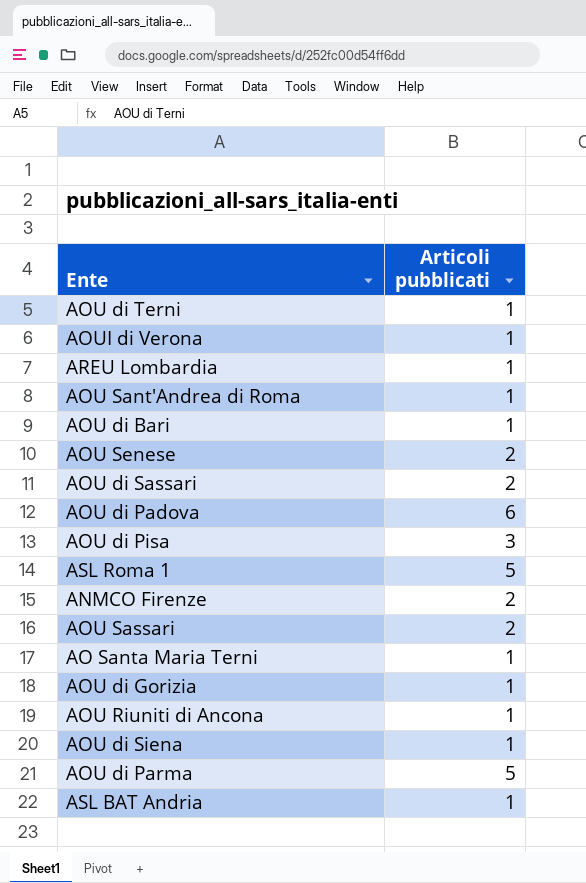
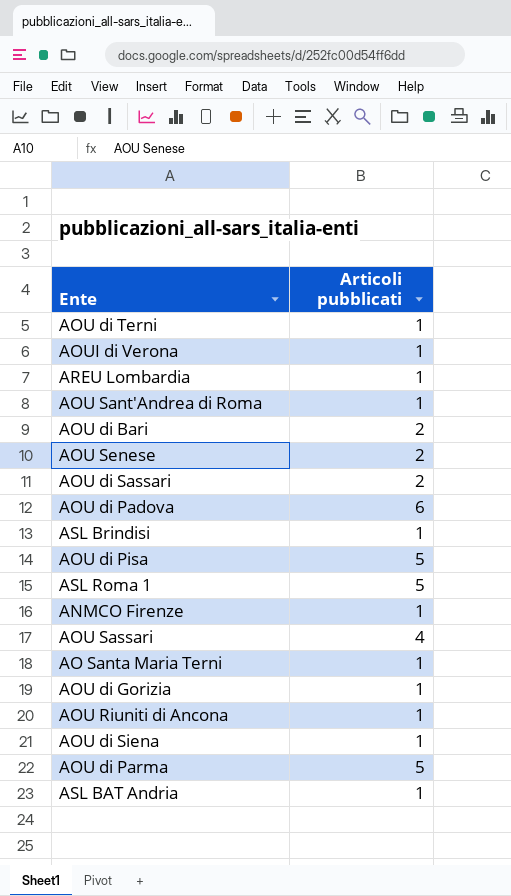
AOU di Bari | Articoli pubblicati: 1 -> 2
row ASL Brindisi: none -> 1
AOU di Pisa | Articoli pubblicati: 3 -> 5
ANMCO Firenze | Articoli pubblicati: 2 -> 1
AOU Sassari | Articoli pubblicati: 2 -> 4

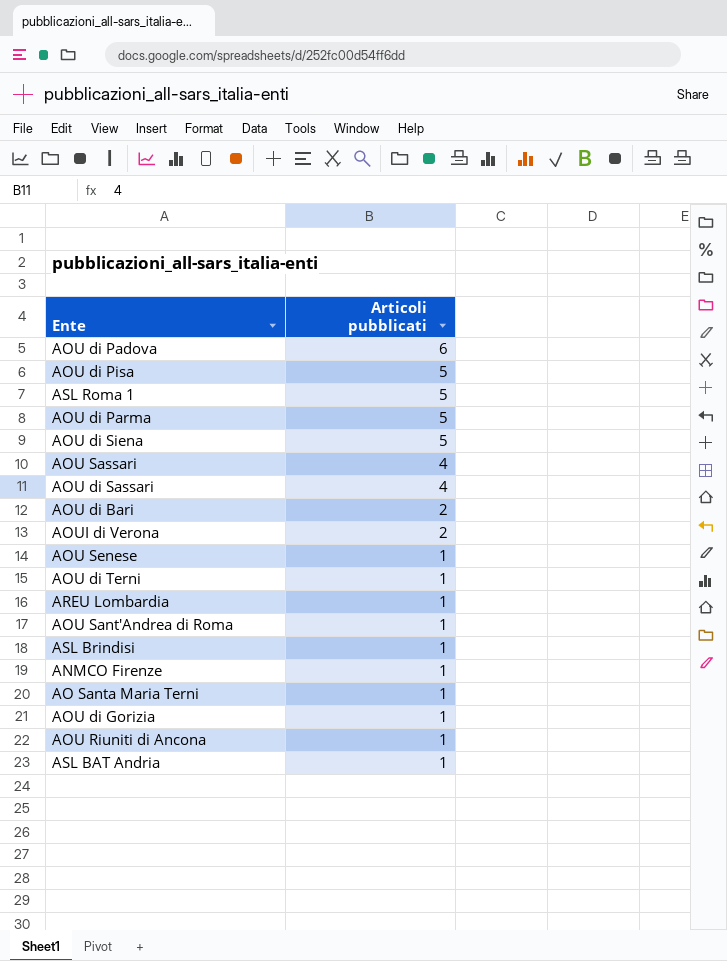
row order: none -> Articoli pubblicati descending
AOU di Siena | Articoli pubblicati: 1 -> 5
AOU di Sassari | Articoli pubblicati: 2 -> 4
AOUI di Verona | Articoli pubblicati: 1 -> 2
AOU Senese | Articoli pubblicati: 2 -> 1

